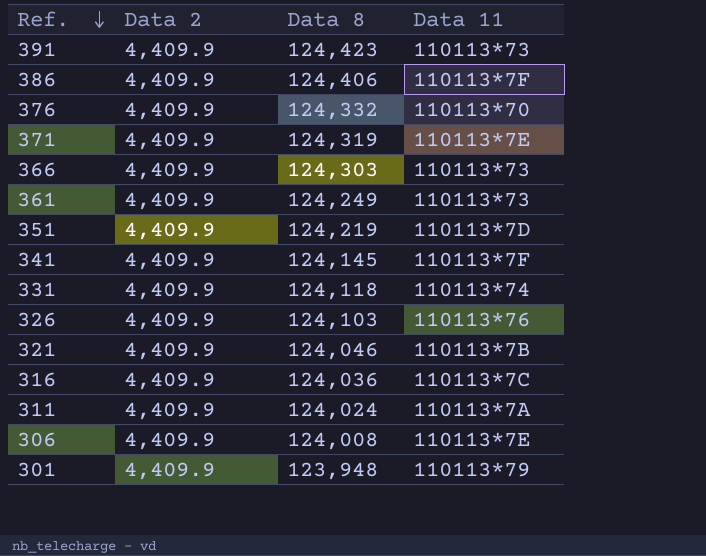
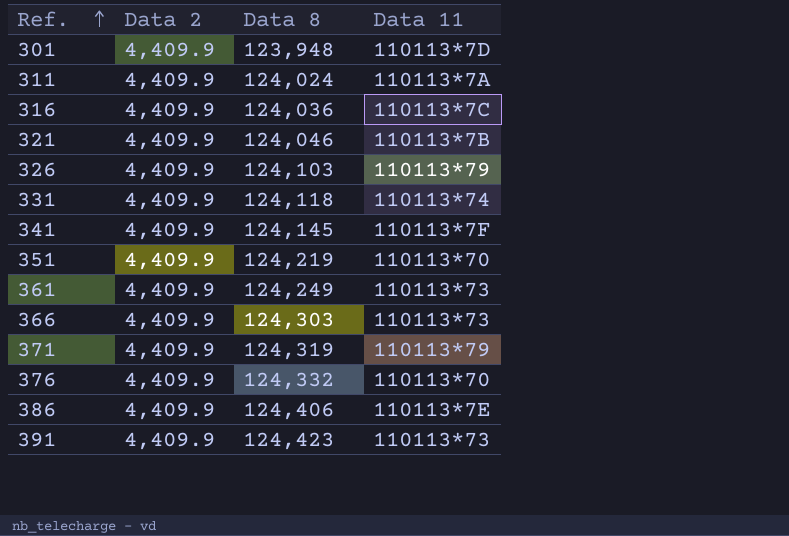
row order: Ref. descending -> Ref. ascending
row 306: 4,409.9 | 124,008 | 110113*7E -> none
301 | Data 11: 110113*79 -> 110113*7D
326 | Data 11: 110113*76 -> 110113*79
351 | Data 11: 110113*7D -> 110113*70
371 | Data 11: 110113*7E -> 110113*79
386 | Data 11: 110113*7F -> 110113*7E

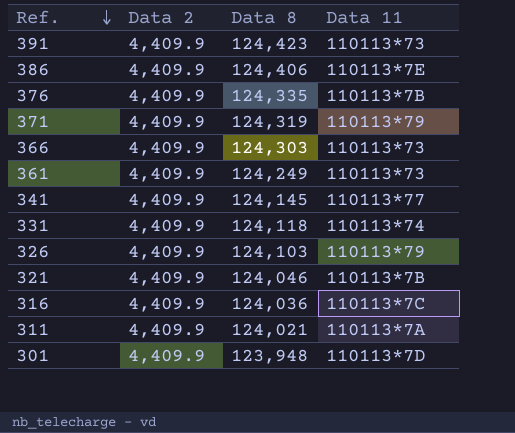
row order: Ref. ascending -> Ref. descending
row 351: 4,409.9 | 124,219 | 110113*70 -> none
376 | Data 8: 124,332 -> 124,335
376 | Data 11: 110113*70 -> 110113*7B
341 | Data 11: 110113*7F -> 110113*77
311 | Data 8: 124,024 -> 124,021

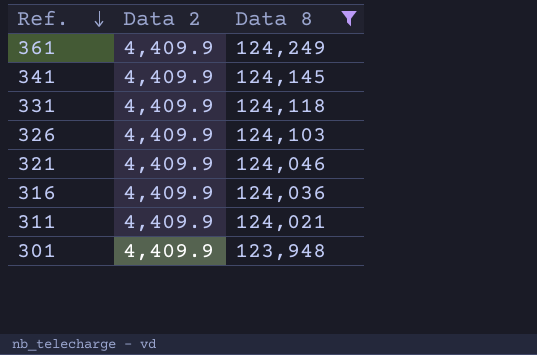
filter: none -> Data 8 <= 124,249
column Data 11 | position: 4 -> none

